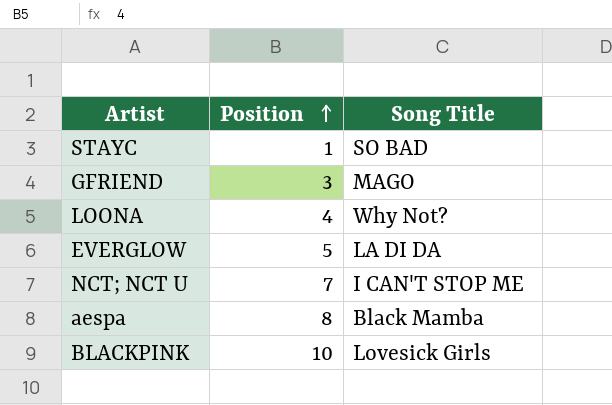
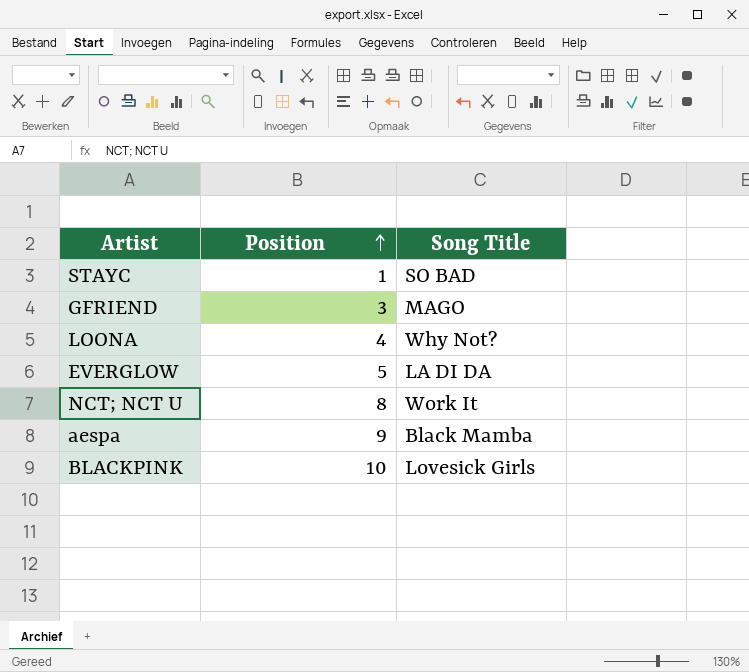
NCT; NCT U | Position: 7 -> 8
NCT; NCT U | Song Title: I CAN'T STOP ME -> Work It
aespa | Position: 8 -> 9

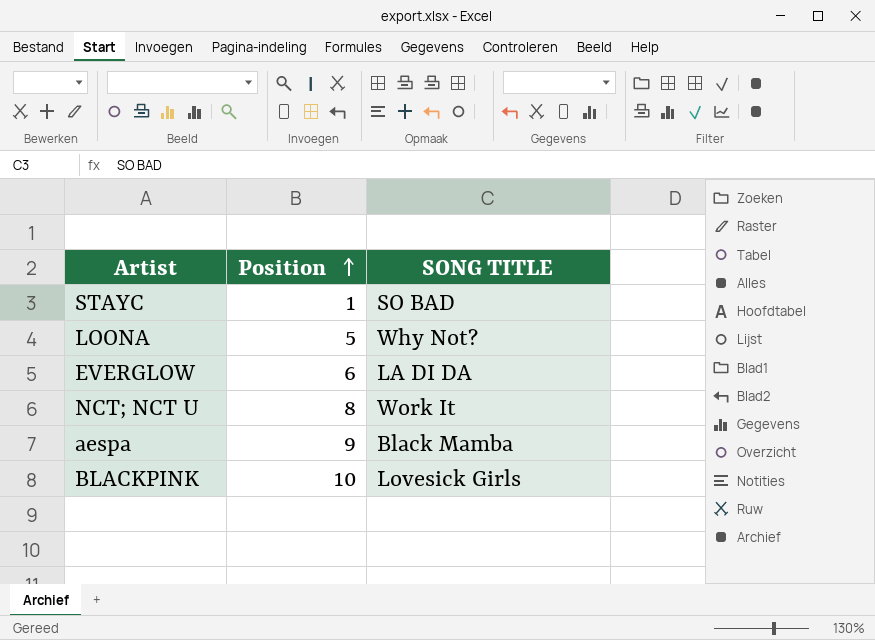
column name: Song Title -> SONG TITLE
row GFRIEND: 3 | MAGO -> none
LOONA | Position: 4 -> 5
EVERGLOW | Position: 5 -> 6

